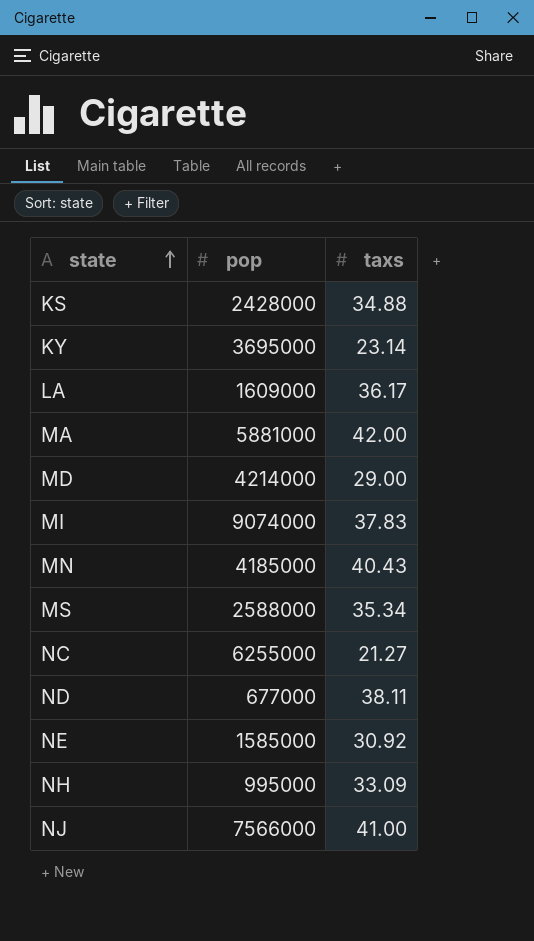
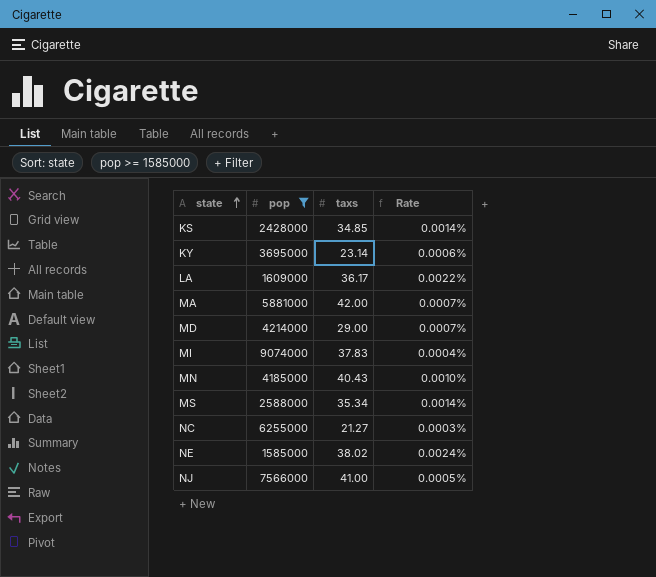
filter: none -> pop >= 1585000
column Rate | formula: none -> [taxs] / [pop]
KS | taxs: 34.88 -> 34.85
NE | taxs: 30.92 -> 38.02

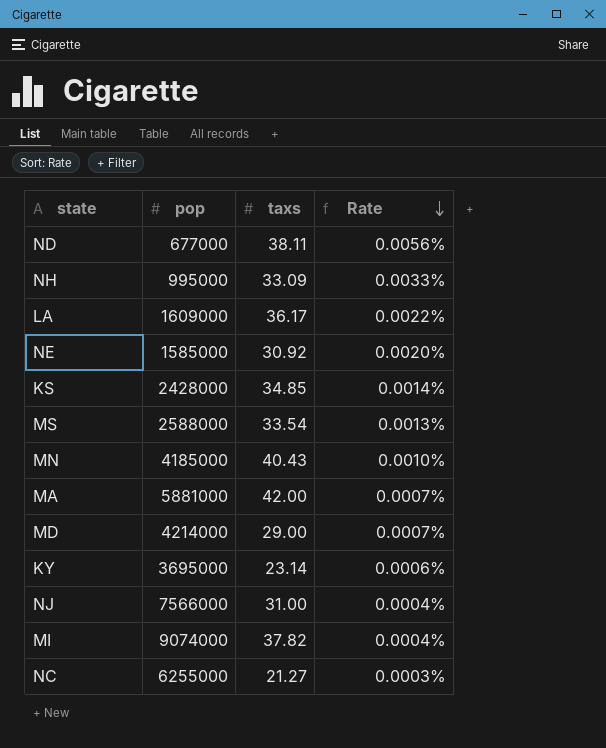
filter: pop >= 1585000 -> none
row order: state ascending -> Rate descending
NE | taxs: 38.02 -> 30.92
NE | Rate: 0.0024% -> 0.0020%
MS | taxs: 35.34 -> 33.54
MS | Rate: 0.0014% -> 0.0013%
NJ | taxs: 41.00 -> 31.00
NJ | Rate: 0.0005% -> 0.0004%
MI | taxs: 37.83 -> 37.82

